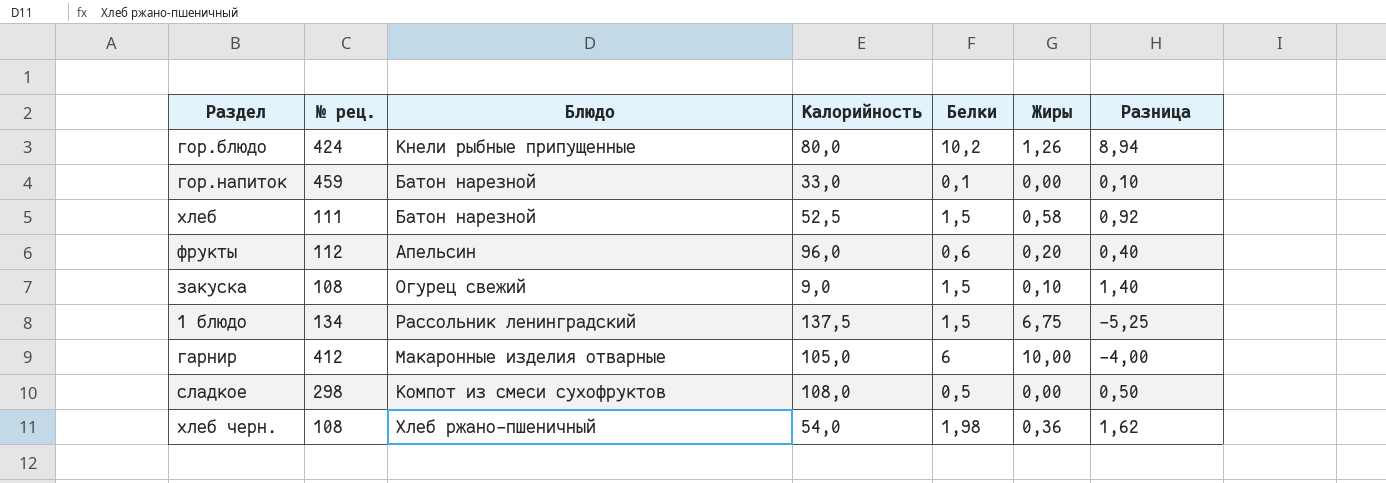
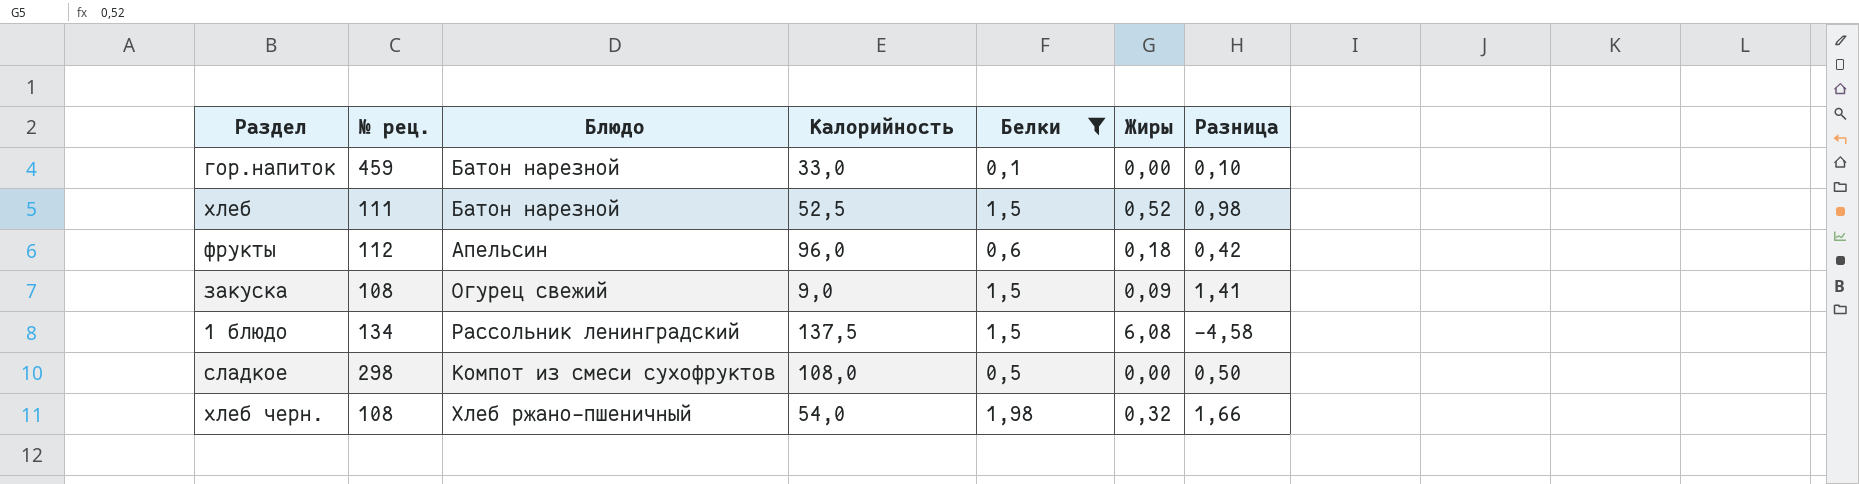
filter: none -> Белки <= 1,98
хлеб | Жиры: 0,58 -> 0,52
хлеб | Разница: 0,92 -> 0,98
фрукты | Жиры: 0,20 -> 0,18
фрукты | Разница: 0,40 -> 0,42
закуска | Жиры: 0,10 -> 0,09
закуска | Разница: 1,40 -> 1,41
1 блюдо | Жиры: 6,75 -> 6,08
1 блюдо | Разница: -5,25 -> -4,58
хлеб черн. | Жиры: 0,36 -> 0,32
хлеб черн. | Разница: 1,62 -> 1,66

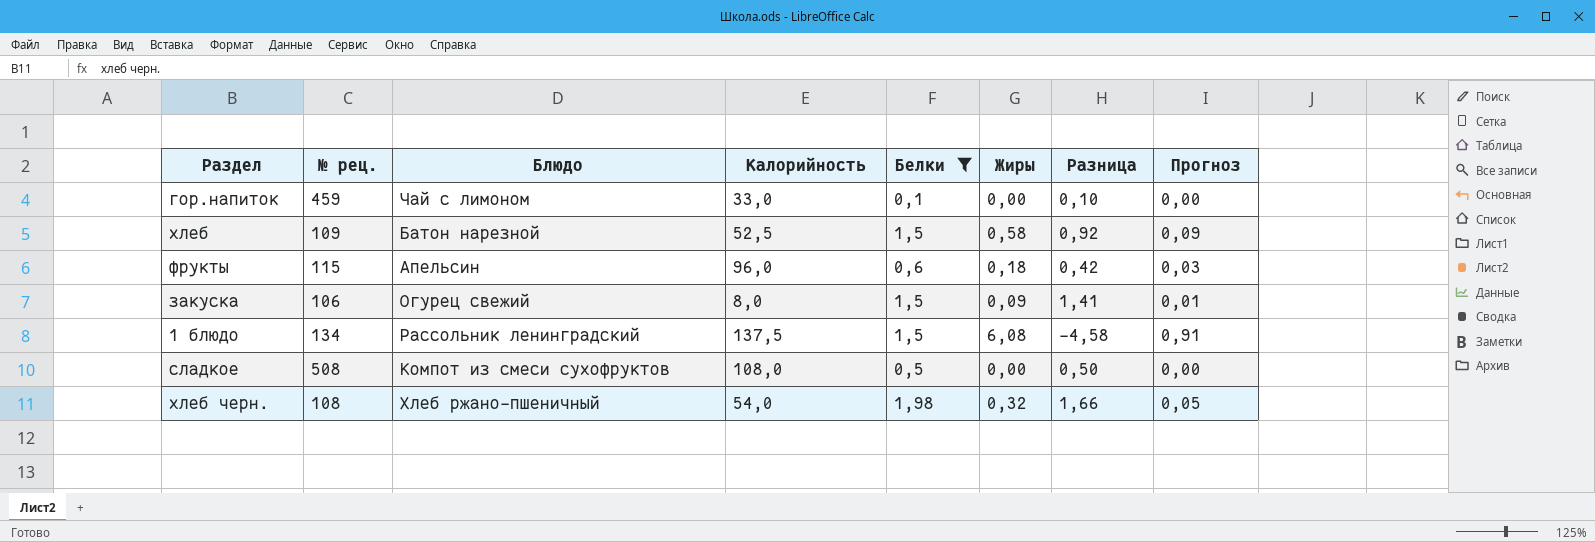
column Прогноз | formula: none -> [Жиры] * 0,15
гор.напиток | Блюдо: Батон нарезной -> Чай с лимоном
хлеб | № рец.: 111 -> 109
хлеб | Жиры: 0,52 -> 0,58
хлеб | Разница: 0,98 -> 0,92
фрукты | № рец.: 112 -> 115
закуска | № рец.: 108 -> 106
закуска | Калорийность: 9,0 -> 8,0
сладкое | № рец.: 298 -> 508

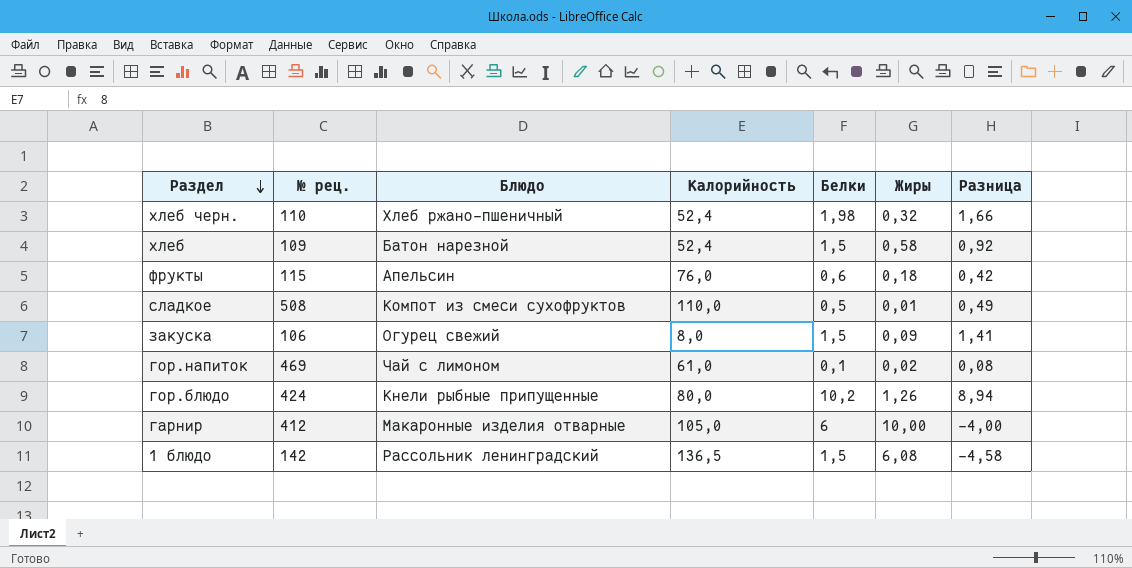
filter: Белки <= 1,98 -> none
row order: none -> Раздел descending
column Прогноз | formula: [Жиры] * 0,15 -> none
хлеб черн. | № рец.: 108 -> 110
хлеб черн. | Калорийность: 54,0 -> 52,4
хлеб | Калорийность: 52,5 -> 52,4
фрукты | Калорийность: 96,0 -> 76,0
сладкое | Калорийность: 108,0 -> 110,0
сладкое | Жиры: 0,00 -> 0,01
сладкое | Разница: 0,50 -> 0,49
гор.напиток | № рец.: 459 -> 469
гор.напиток | Калорийность: 33,0 -> 61,0
гор.напиток | Жиры: 0,00 -> 0,02
гор.напиток | Разница: 0,10 -> 0,08
1 блюдо | № рец.: 134 -> 142
1 блюдо | Калорийность: 137,5 -> 136,5

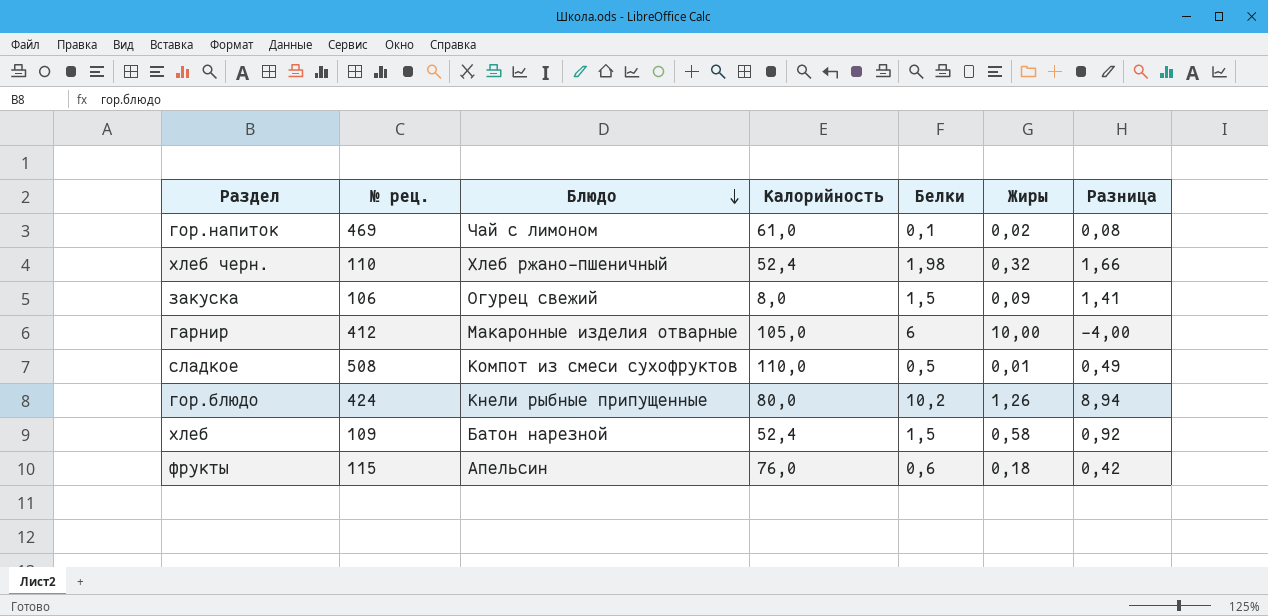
row order: Раздел descending -> Блюдо descending
row 1 блюдо: 142 | Рассольник ленинградский | 136,5 | 1,5 | 6,08 | -4,58 -> none

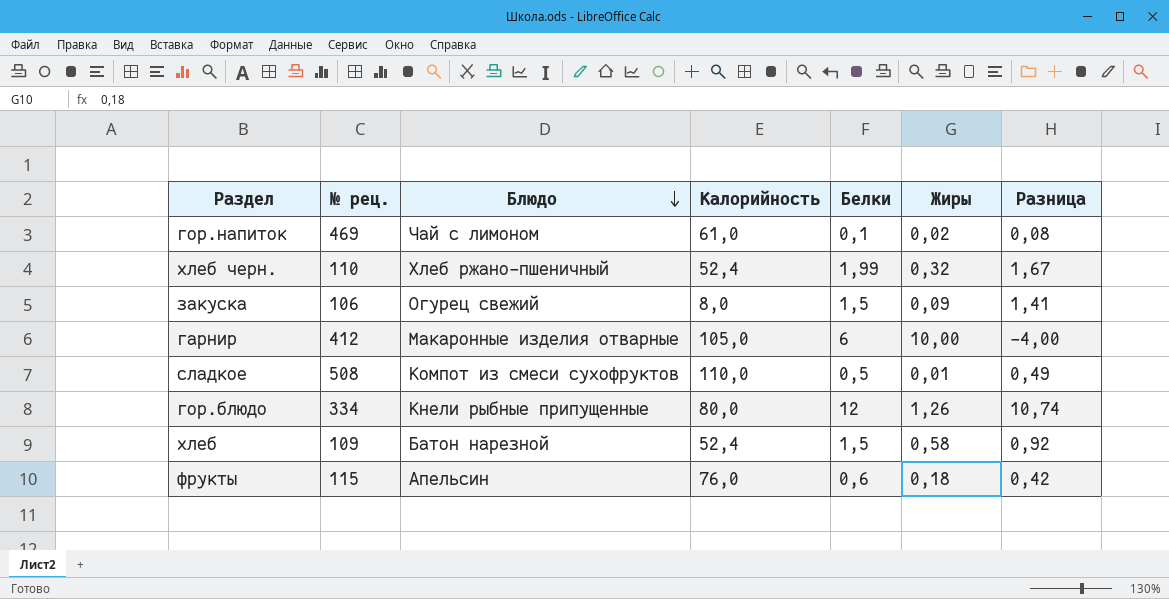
хлеб черн. | Белки: 1,98 -> 1,99
хлеб черн. | Разница: 1,66 -> 1,67
гор.блюдо | № рец.: 424 -> 334
гор.блюдо | Белки: 10,2 -> 12
гор.блюдо | Разница: 8,94 -> 10,74

